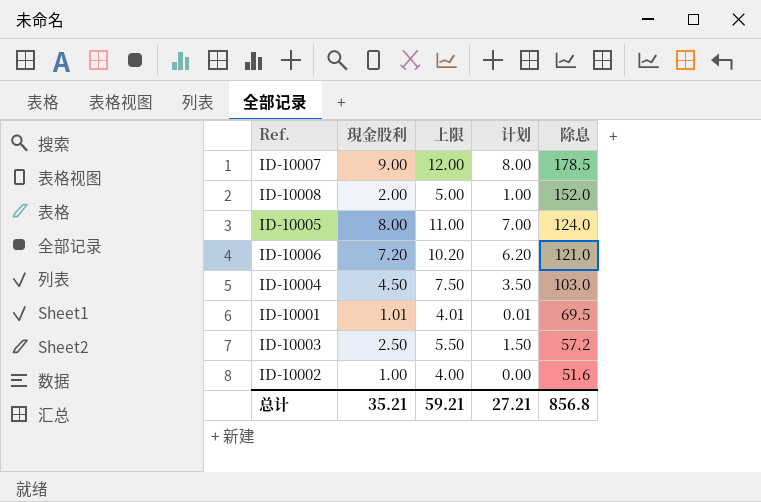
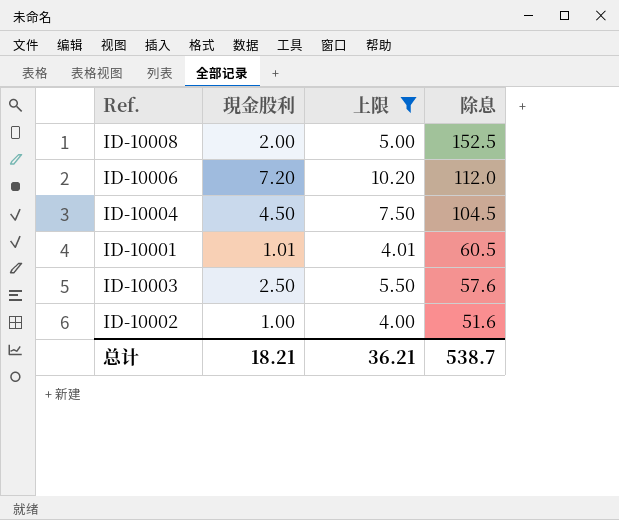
filter: none -> 上限 <= 10.20
column 计划 | formula: [現金股利] - 1 -> none
ID-10008 | 除息: 152.0 -> 152.5
ID-10006 | 除息: 121.0 -> 112.0
ID-10004 | 除息: 103.0 -> 104.5
ID-10001 | 除息: 69.5 -> 60.5
ID-10003 | 除息: 57.2 -> 57.6
总计 | 現金股利: 35.21 -> 18.21
总计 | 上限: 59.21 -> 36.21
总计 | 除息: 856.8 -> 538.7

